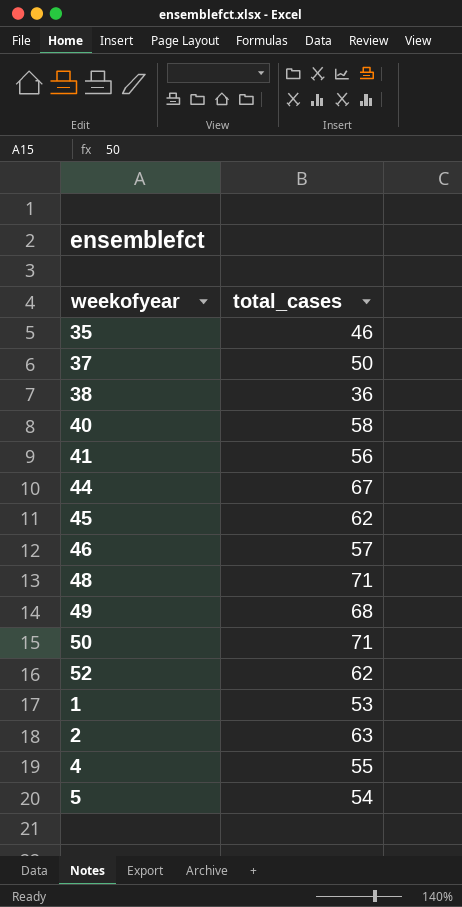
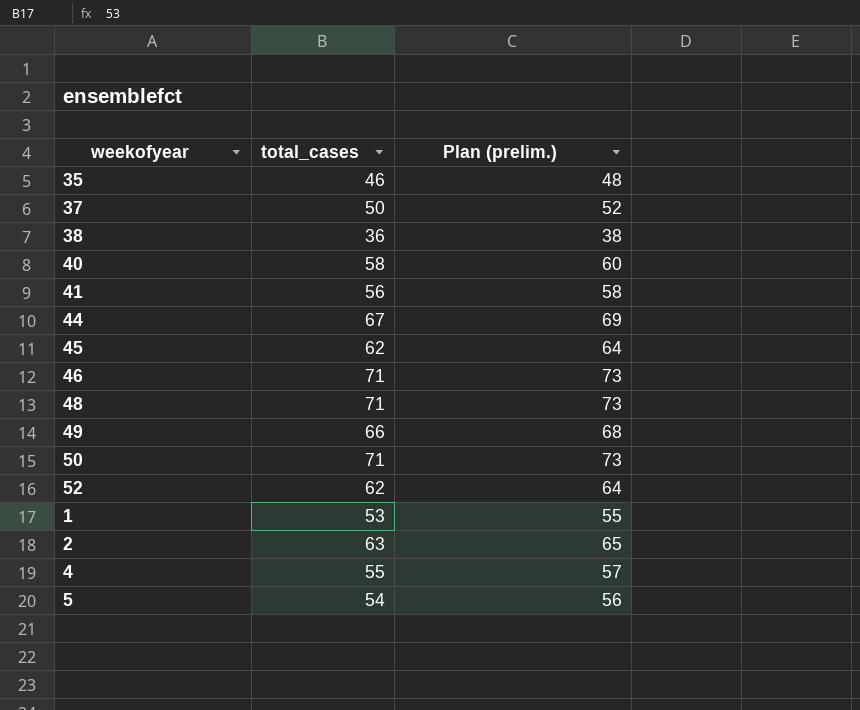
column Plan (prelim.) | formula: none -> [total_cases] + 2
46 | total_cases: 57 -> 71
49 | total_cases: 68 -> 66

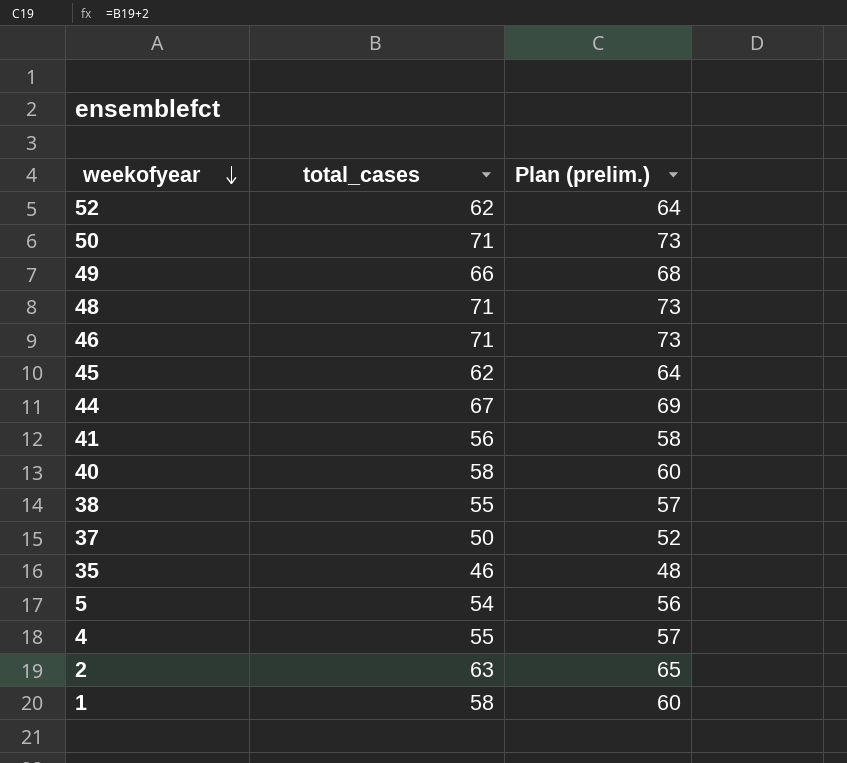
row order: none -> weekofyear descending
38 | total_cases: 36 -> 55
38 | Plan (prelim.): 38 -> 57
1 | total_cases: 53 -> 58
1 | Plan (prelim.): 55 -> 60

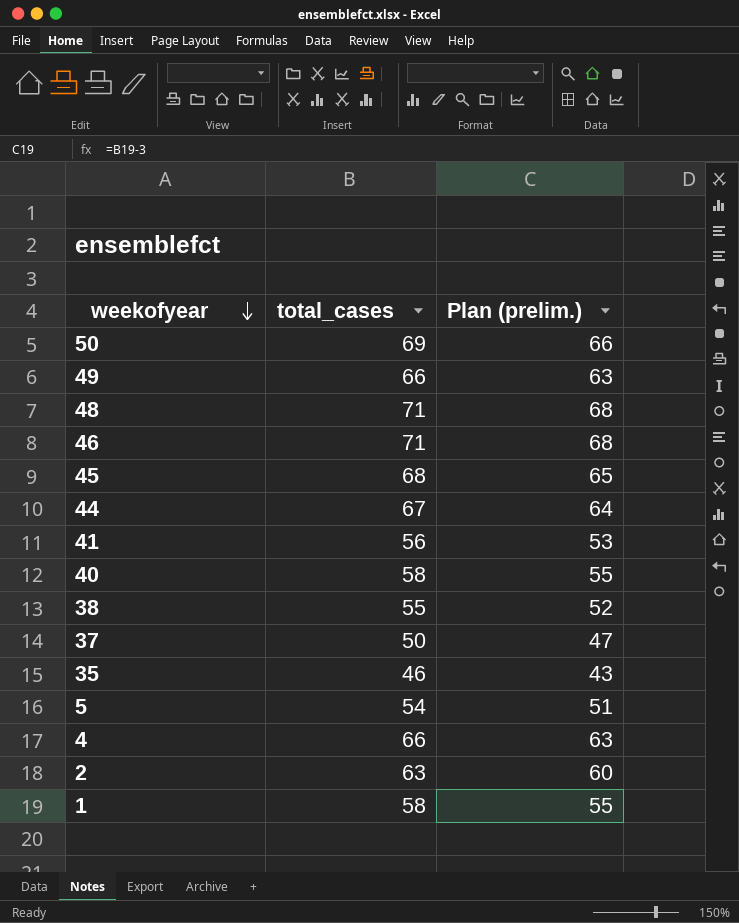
column Plan (prelim.) | formula: [total_cases] + 2 -> [total_cases] - 3
row 52: 62 | 64 -> none
50 | total_cases: 71 -> 69
45 | total_cases: 62 -> 68
4 | total_cases: 55 -> 66

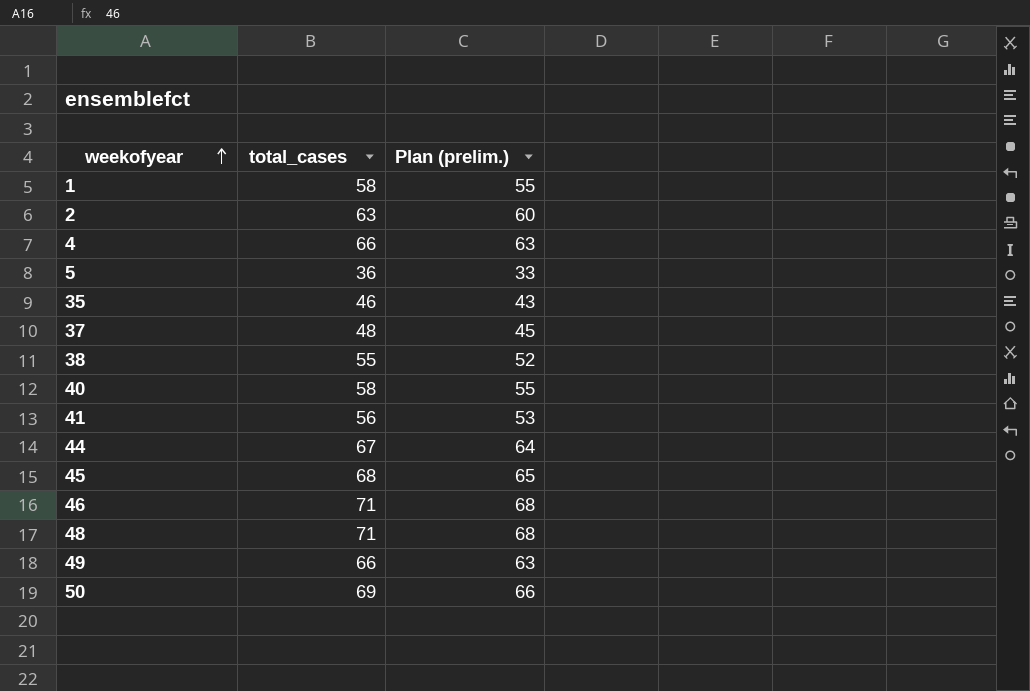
row order: weekofyear descending -> weekofyear ascending
5 | total_cases: 54 -> 36
5 | Plan (prelim.): 51 -> 33
37 | total_cases: 50 -> 48
37 | Plan (prelim.): 47 -> 45

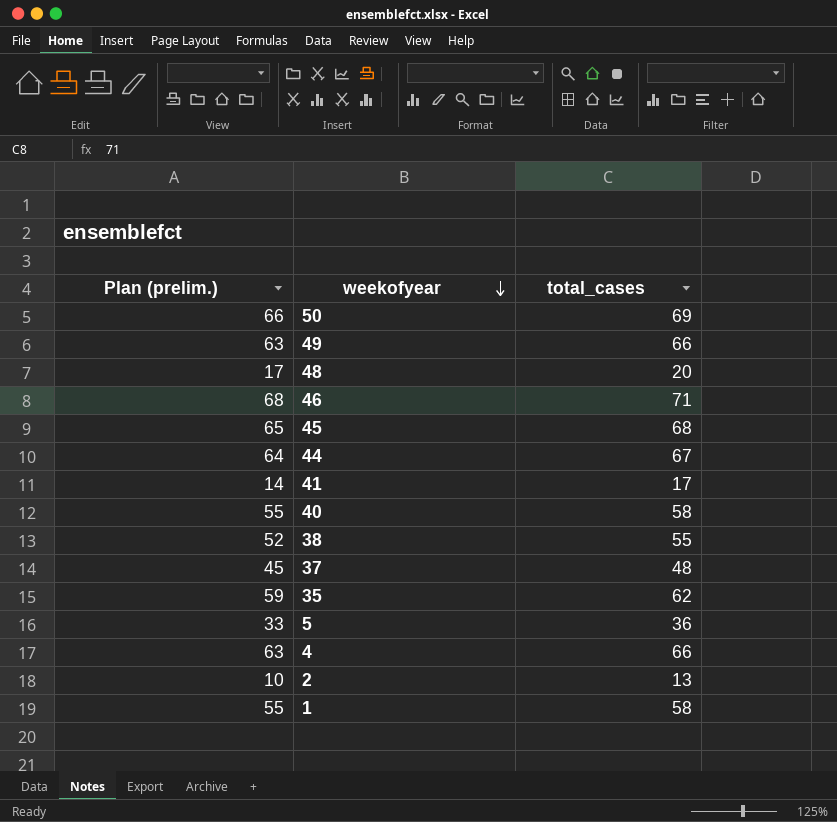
row order: weekofyear ascending -> weekofyear descending
column Plan (prelim.) | position: 3 -> 1
48 | Plan (prelim.): 68 -> 17
48 | total_cases: 71 -> 20
41 | Plan (prelim.): 53 -> 14
41 | total_cases: 56 -> 17
35 | Plan (prelim.): 43 -> 59
35 | total_cases: 46 -> 62
2 | Plan (prelim.): 60 -> 10
2 | total_cases: 63 -> 13

